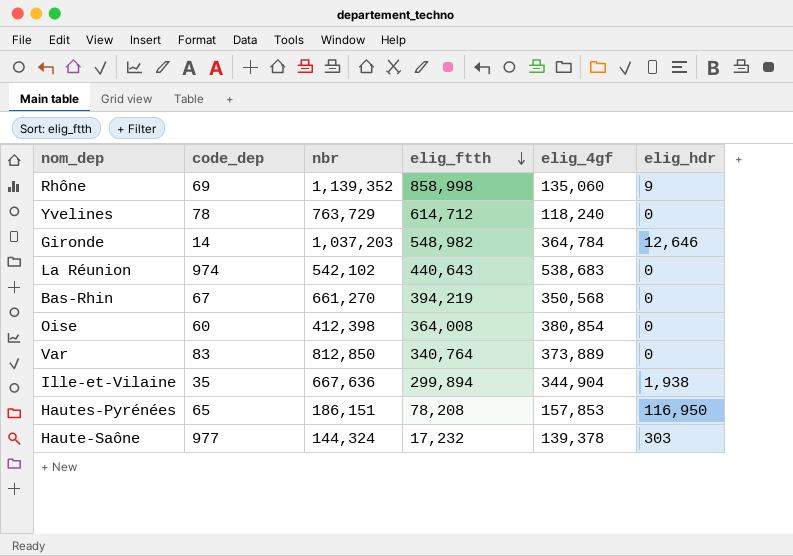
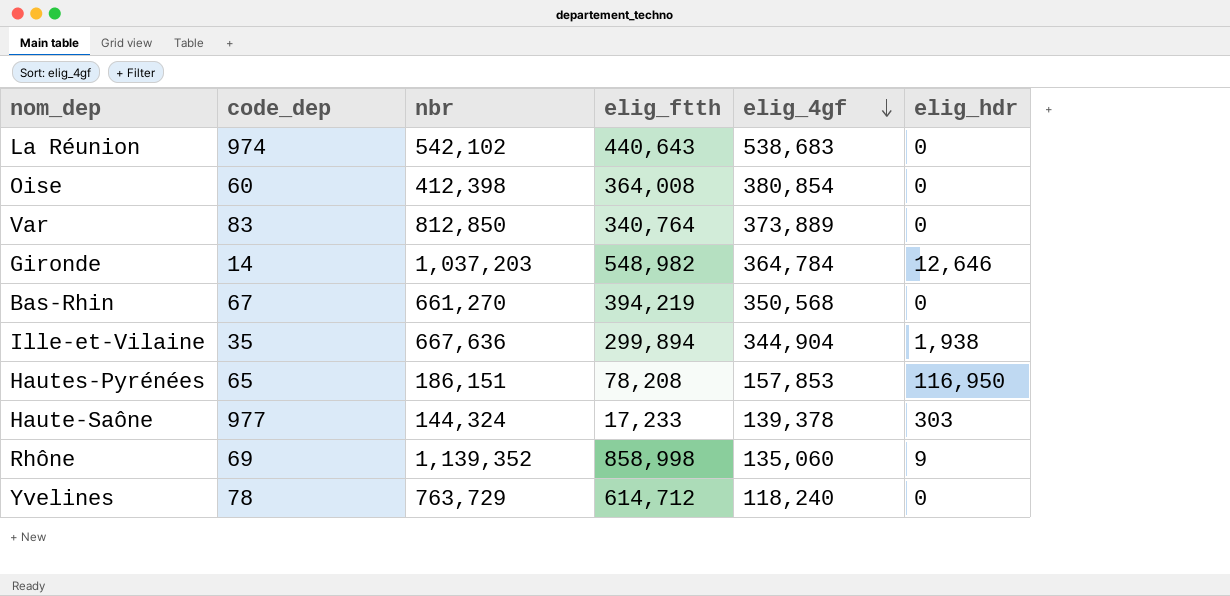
row order: elig_ftth descending -> elig_4gf descending
Haute-Saône | elig_ftth: 17,232 -> 17,233

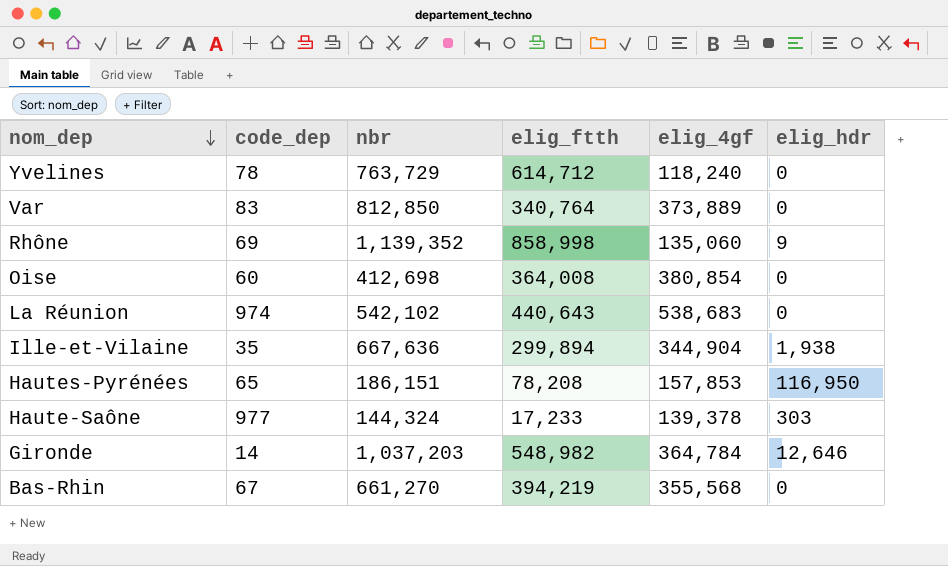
row order: elig_4gf descending -> nom_dep descending
Oise | nbr: 412,398 -> 412,698
Bas-Rhin | elig_4gf: 350,568 -> 355,568

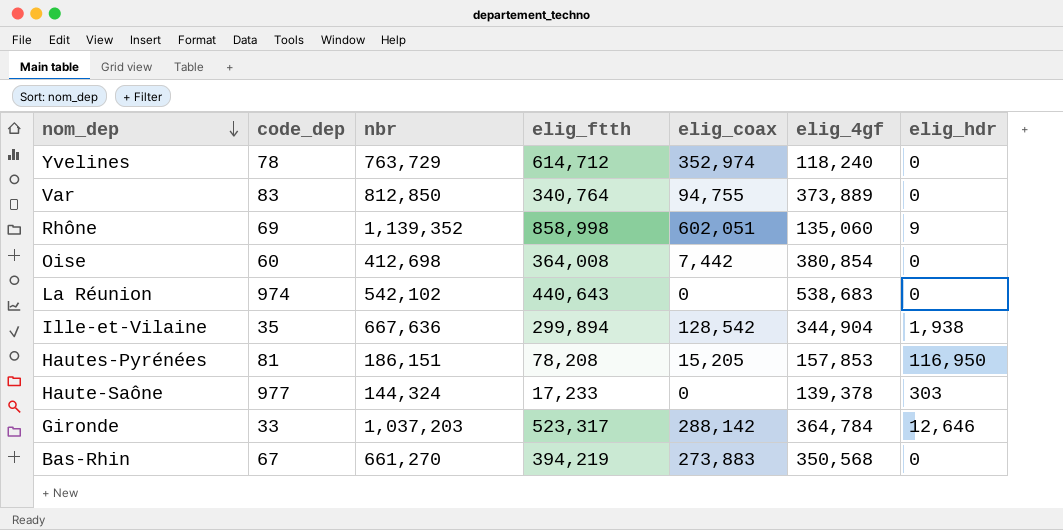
column elig_coax | position: none -> 5
Hautes-Pyrénées | code_dep: 65 -> 81
Gironde | code_dep: 14 -> 33
Gironde | elig_ftth: 548,982 -> 523,317
Bas-Rhin | elig_4gf: 355,568 -> 350,568

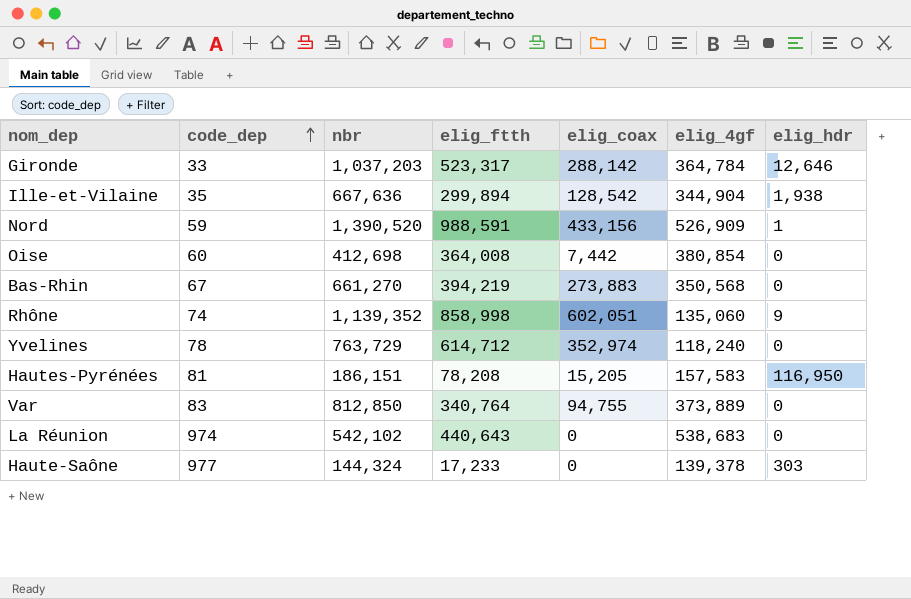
row order: nom_dep descending -> code_dep ascending
row Nord: none -> 59 | 1,390,520 | 988,591 | 433,156 | 526,909 | 1
Rhône | code_dep: 69 -> 74
Hautes-Pyrénées | elig_4gf: 157,853 -> 157,583

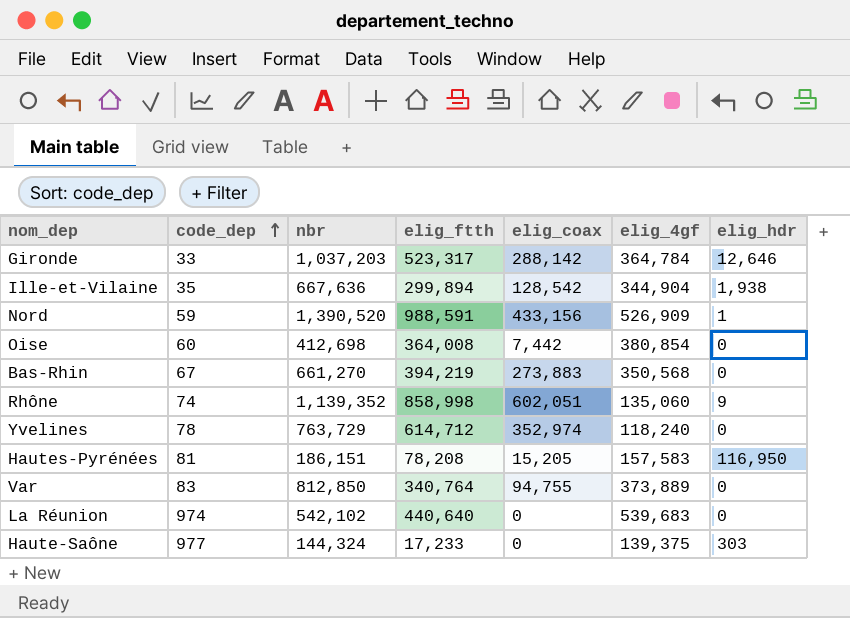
La Réunion | elig_ftth: 440,643 -> 440,640
La Réunion | elig_4gf: 538,683 -> 539,683
Haute-Saône | elig_4gf: 139,378 -> 139,375

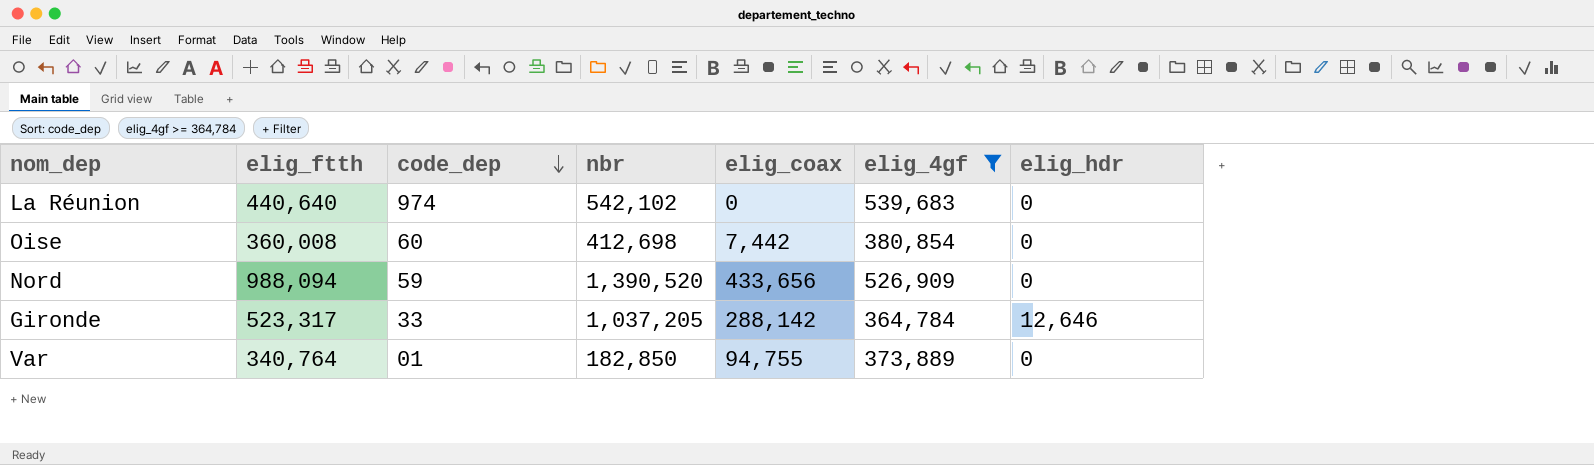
filter: none -> elig_4gf >= 364,784
row order: code_dep ascending -> code_dep descending
column elig_ftth | position: 4 -> 2
Oise | elig_ftth: 364,008 -> 360,008
Nord | elig_ftth: 988,591 -> 988,094
Nord | elig_coax: 433,156 -> 433,656
Nord | elig_hdr: 1 -> 0
Gironde | nbr: 1,037,203 -> 1,037,205
Var | code_dep: 83 -> 01
Var | nbr: 812,850 -> 182,850

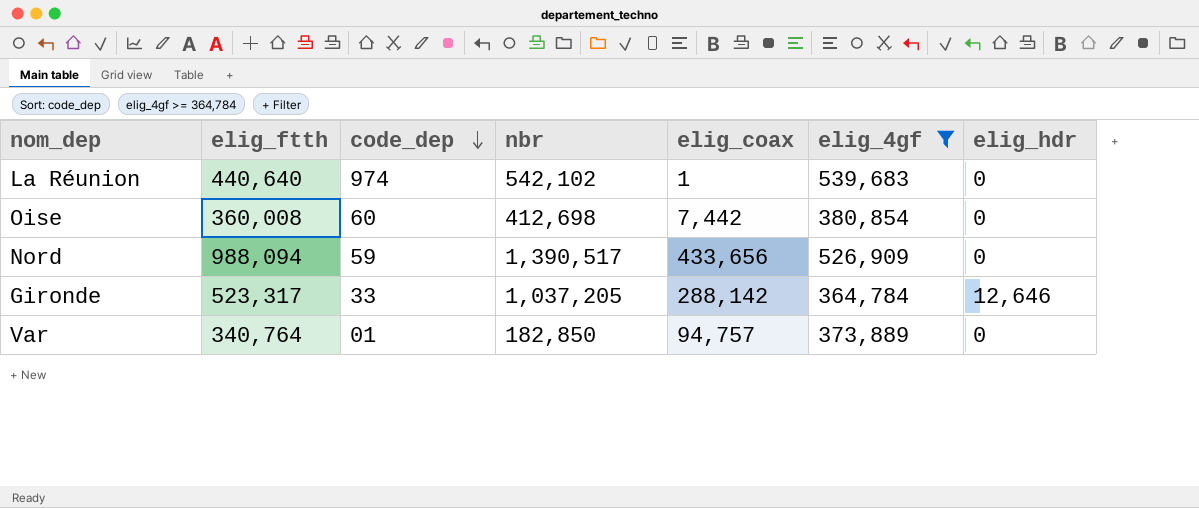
La Réunion | elig_coax: 0 -> 1
Nord | nbr: 1,390,520 -> 1,390,517
Var | elig_coax: 94,755 -> 94,757

